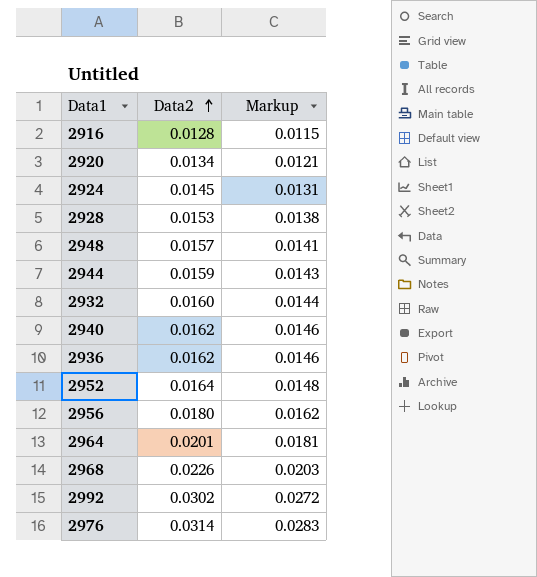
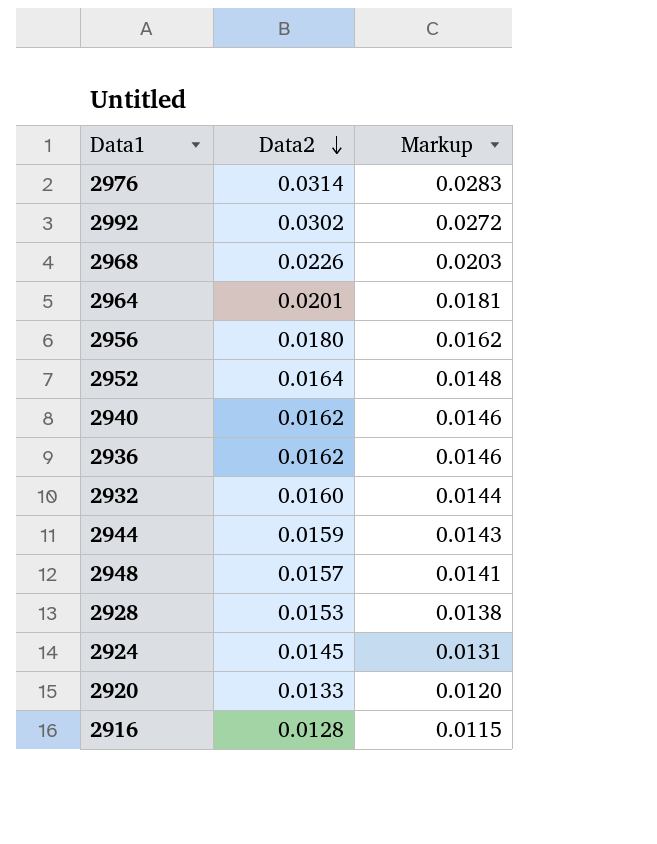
row order: Data2 ascending -> Data2 descending
2920 | Data2: 0.0134 -> 0.0133
2920 | Markup: 0.0121 -> 0.0120

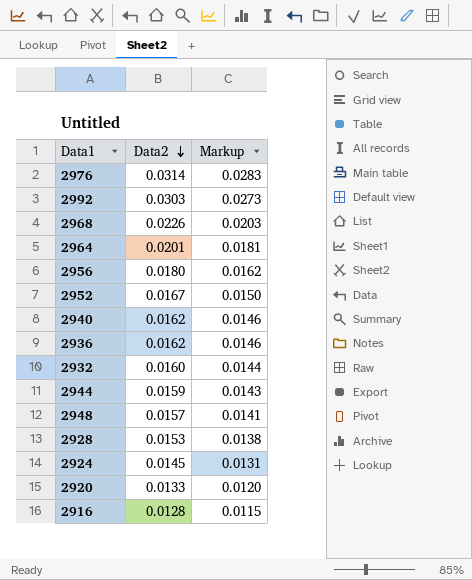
2992 | Data2: 0.0302 -> 0.0303
2992 | Markup: 0.0272 -> 0.0273
2952 | Data2: 0.0164 -> 0.0167
2952 | Markup: 0.0148 -> 0.0150

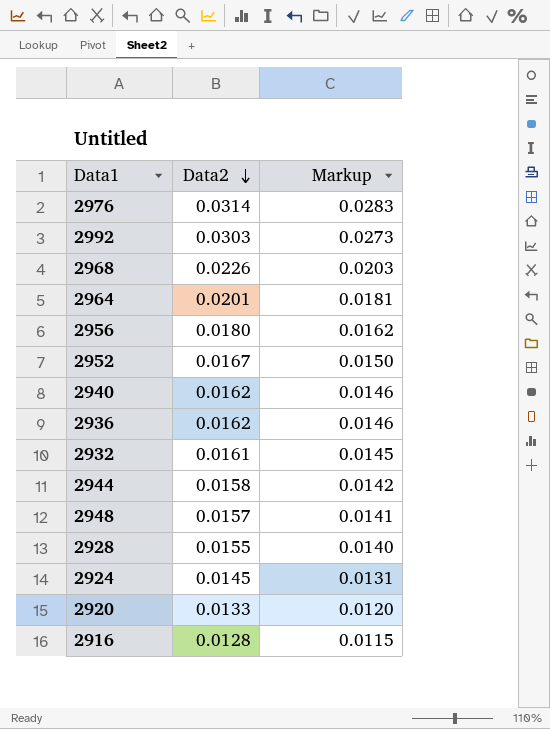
2932 | Data2: 0.0160 -> 0.0161
2932 | Markup: 0.0144 -> 0.0145
2944 | Data2: 0.0159 -> 0.0158
2944 | Markup: 0.0143 -> 0.0142
2928 | Data2: 0.0153 -> 0.0155
2928 | Markup: 0.0138 -> 0.0140

